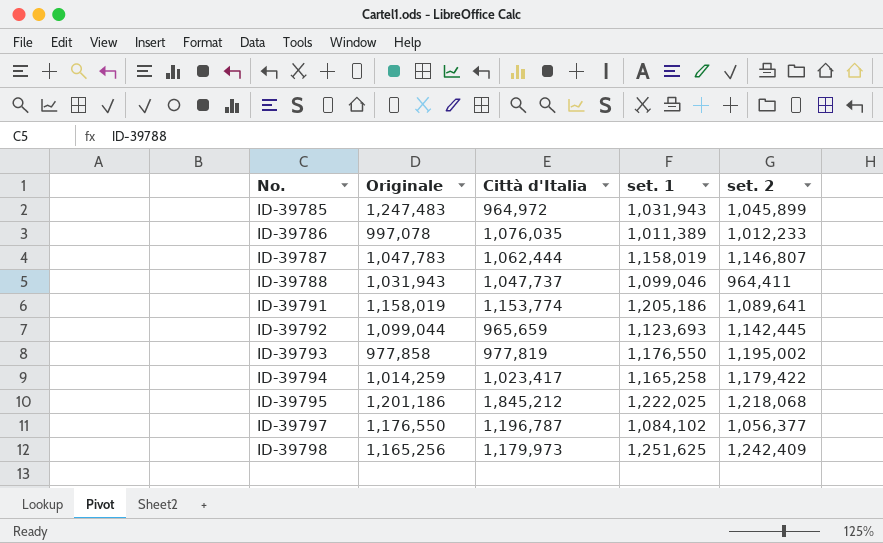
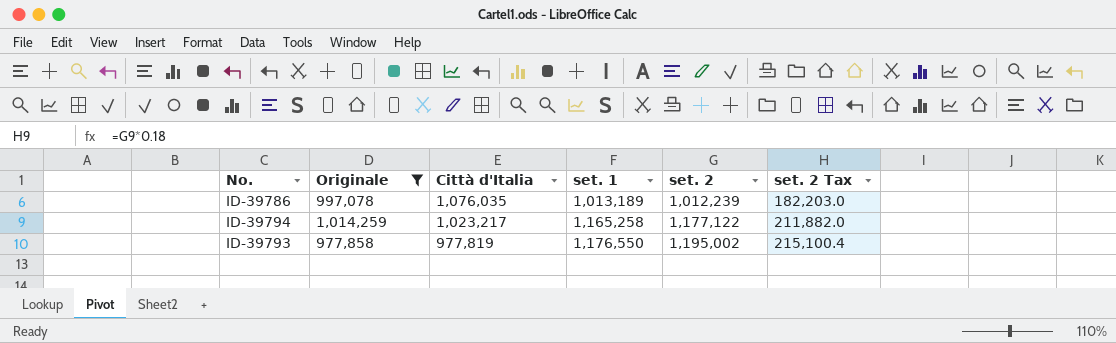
filter: none -> Originale <= 1,014,259
row order: No. ascending -> Città d'Italia descending
column set. 2 Tax | formula: none -> [set. 2] * 0.18
ID-39786 | set. 1: 1,011,389 -> 1,013,189
ID-39786 | set. 2: 1,012,233 -> 1,012,239
ID-39794 | Città d'Italia: 1,023,417 -> 1,023,217
ID-39794 | set. 2: 1,179,422 -> 1,177,122

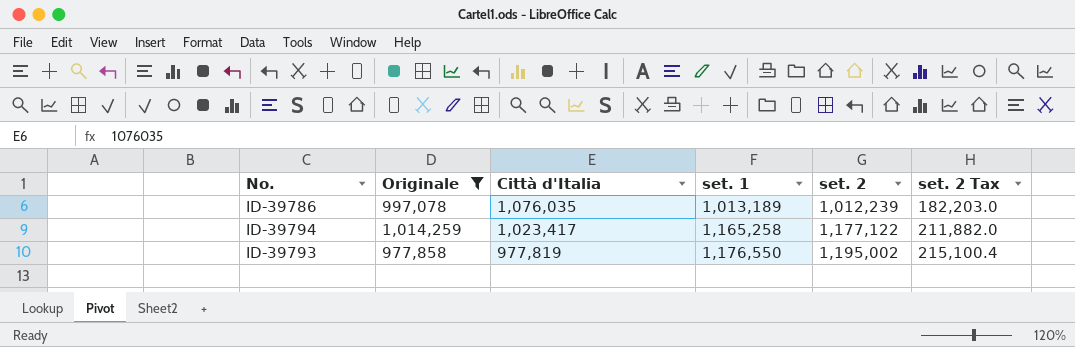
ID-39794 | Città d'Italia: 1,023,217 -> 1,023,417

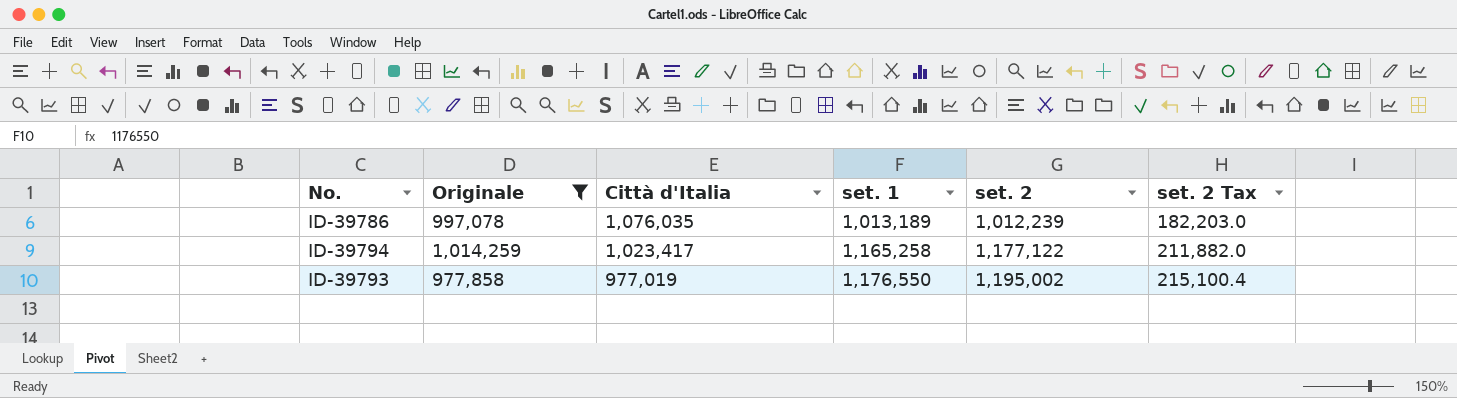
ID-39793 | Città d'Italia: 977,819 -> 977,019

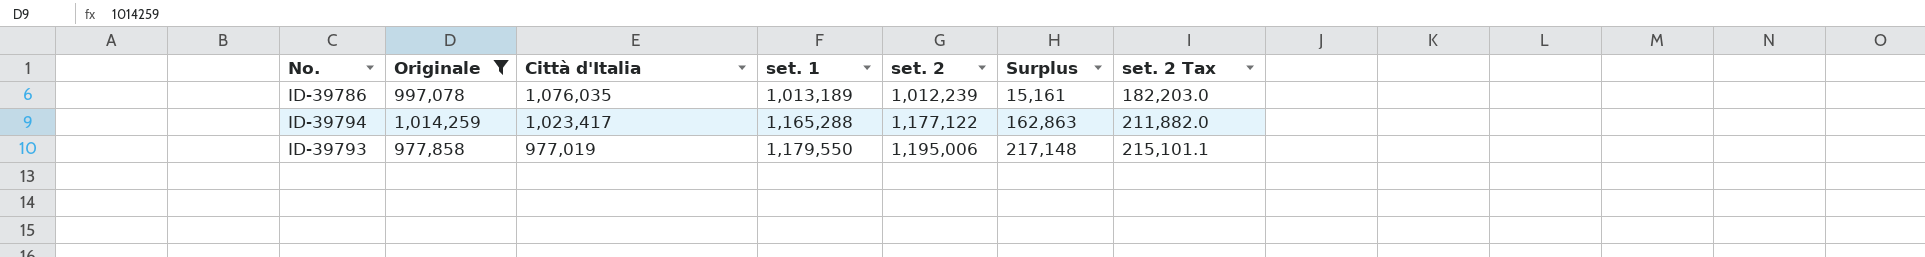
column Surplus | formula: none -> [set. 2] - [Originale]
ID-39794 | set. 1: 1,165,258 -> 1,165,288
ID-39793 | set. 1: 1,176,550 -> 1,179,550
ID-39793 | set. 2: 1,195,002 -> 1,195,006
ID-39793 | set. 2 Tax: 215,100.4 -> 215,101.1

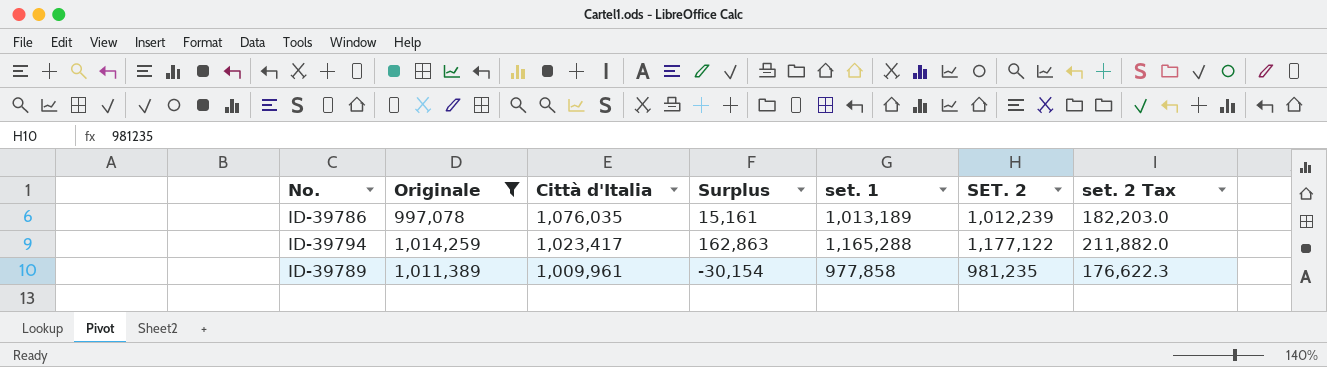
column Surplus | position: 6 -> 4
column name: set. 2 -> SET. 2
row ID-39793: 977,858 | 977,019 | 1,179,550 | 1,195,006 | 217,148 | 215,101.1 -> none
row ID-39789: none -> 1,011,389 | 1,009,961 | -30,154 | 977,858 | 981,235 | 176,622.3

